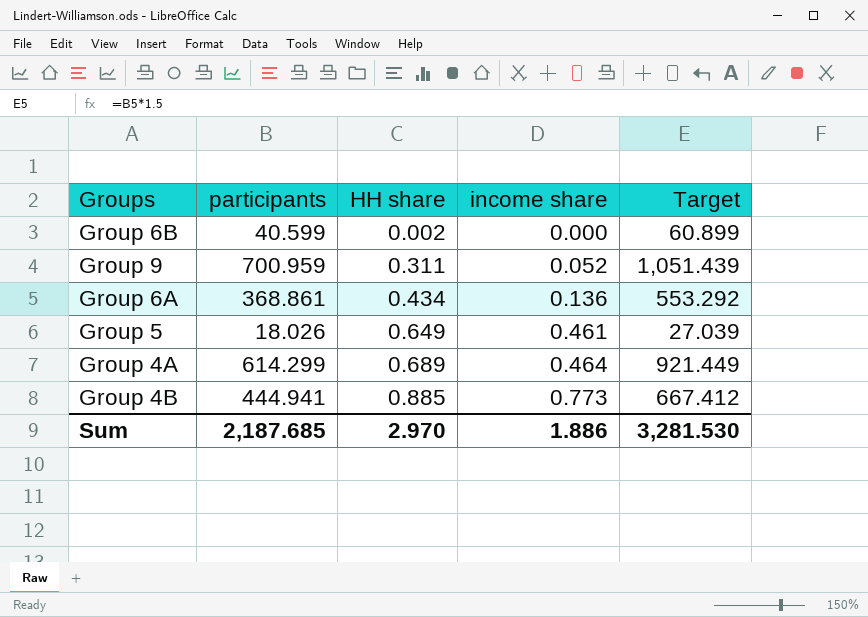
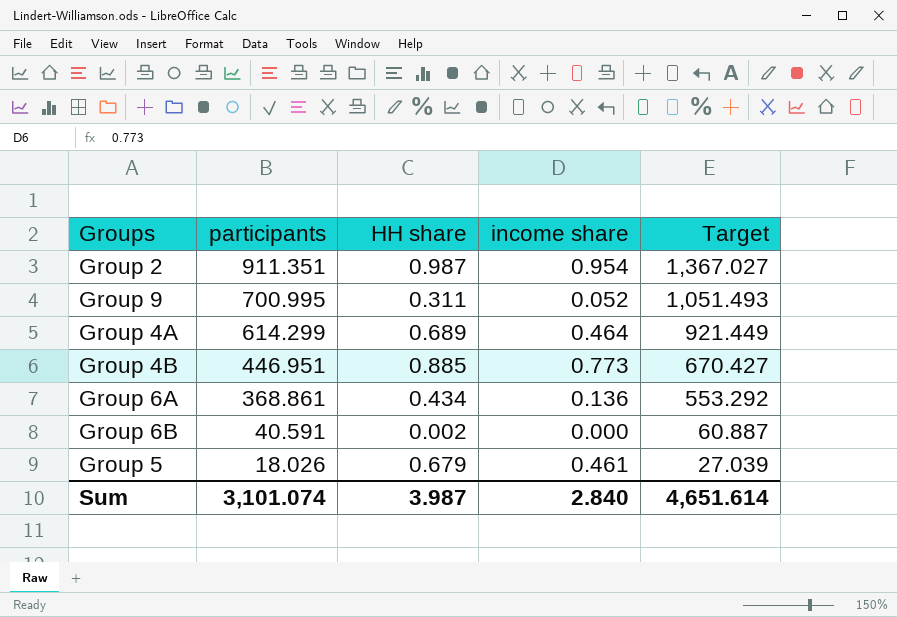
row order: HH share ascending -> participants descending
row Group 2: none -> 911.351 | 0.987 | 0.954 | 1,367.027
Group 9 | participants: 700.959 -> 700.995
Group 9 | Target: 1,051.439 -> 1,051.493
Group 4B | participants: 444.941 -> 446.951
Group 4B | Target: 667.412 -> 670.427
Group 6B | participants: 40.599 -> 40.591
Group 6B | Target: 60.899 -> 60.887
Group 5 | HH share: 0.649 -> 0.679
Sum | participants: 2,187.685 -> 3,101.074
Sum | HH share: 2.970 -> 3.987
Sum | income share: 1.886 -> 2.840
Sum | Target: 3,281.530 -> 4,651.614

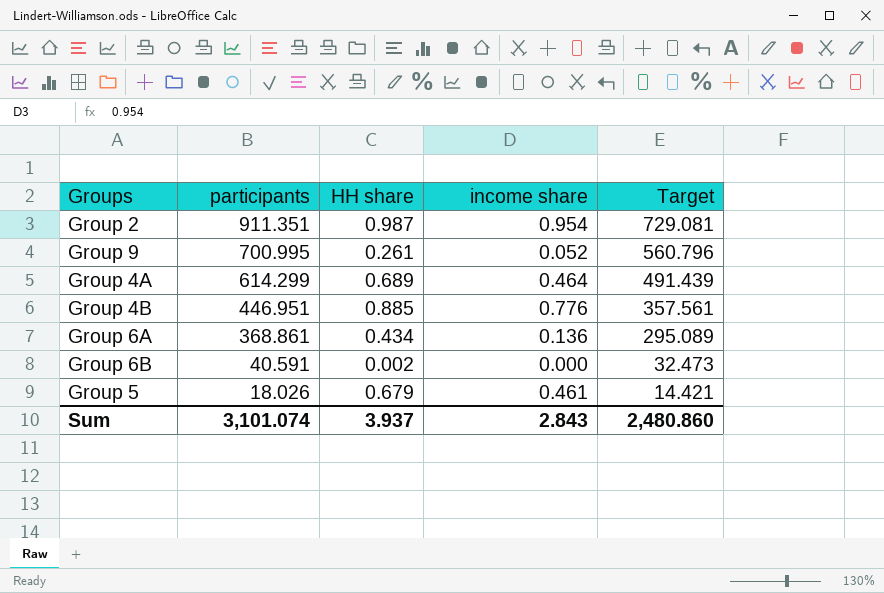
column Target | formula: [participants] * 1.5 -> [participants] * 0.8
Group 9 | HH share: 0.311 -> 0.261
Group 4B | income share: 0.773 -> 0.776
Sum | HH share: 3.987 -> 3.937
Sum | income share: 2.840 -> 2.843
Sum | Target: 4,651.614 -> 2,480.860

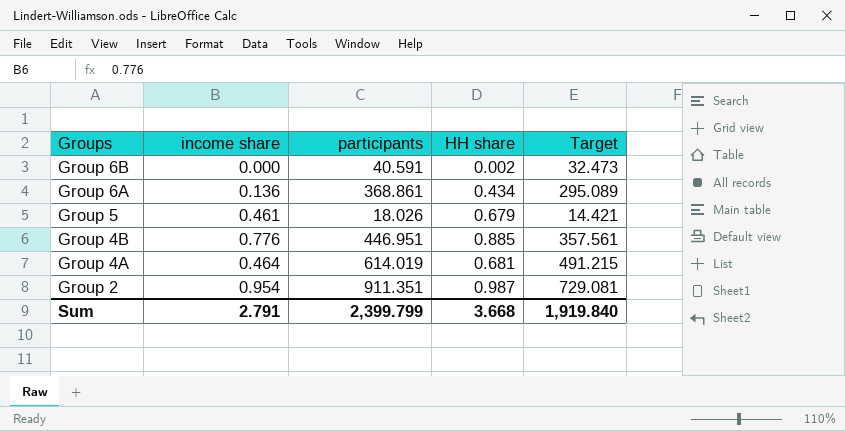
row order: participants descending -> Groups descending
column income share | position: 4 -> 2
row Group 9: 700.995 | 0.261 | 0.052 | 560.796 -> none
Group 4A | participants: 614.299 -> 614.019
Group 4A | HH share: 0.689 -> 0.681
Group 4A | Target: 491.439 -> 491.215
Sum | income share: 2.843 -> 2.791
Sum | participants: 3,101.074 -> 2,399.799
Sum | HH share: 3.937 -> 3.668
Sum | Target: 2,480.860 -> 1,919.840

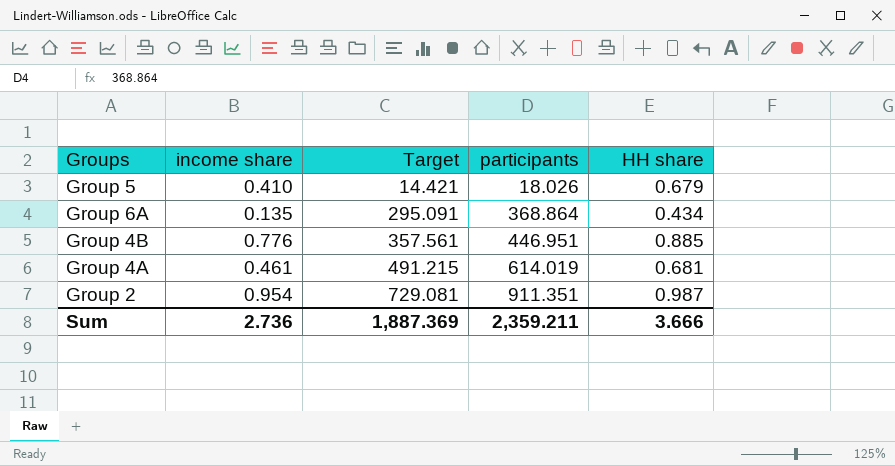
row order: Groups descending -> Target ascending
column Target | position: 5 -> 3
row Group 6B: 0.000 | 40.591 | 0.002 | 32.473 -> none
Group 5 | income share: 0.461 -> 0.410
Group 6A | income share: 0.136 -> 0.135
Group 6A | Target: 295.089 -> 295.091
Group 6A | participants: 368.861 -> 368.864
Group 4A | income share: 0.464 -> 0.461
Sum | income share: 2.791 -> 2.736
Sum | Target: 1,919.840 -> 1,887.369
Sum | participants: 2,399.799 -> 2,359.211
Sum | HH share: 3.668 -> 3.666

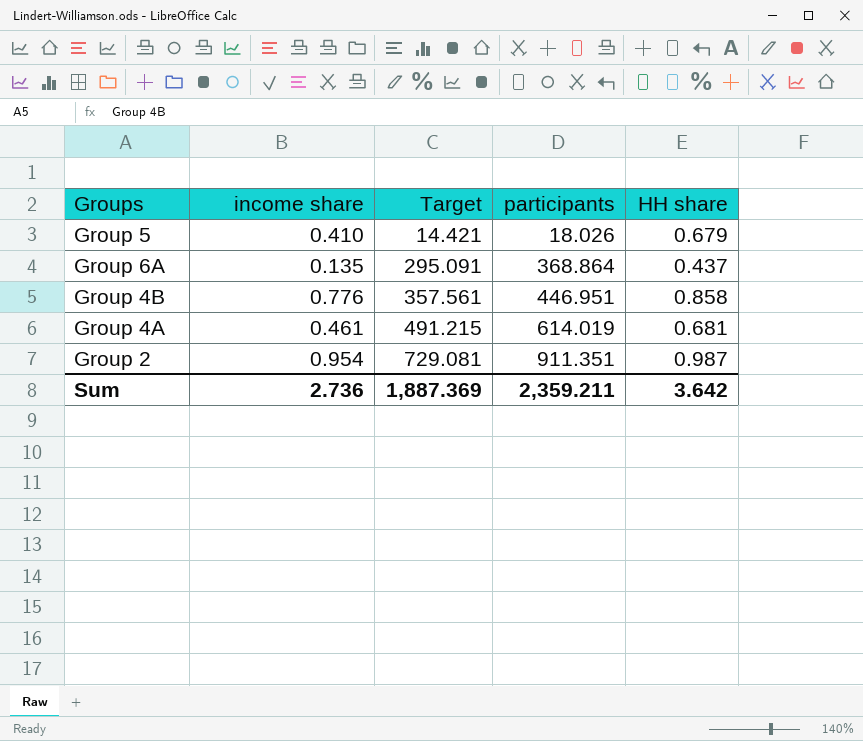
Group 6A | HH share: 0.434 -> 0.437
Group 4B | HH share: 0.885 -> 0.858
Sum | HH share: 3.666 -> 3.642

